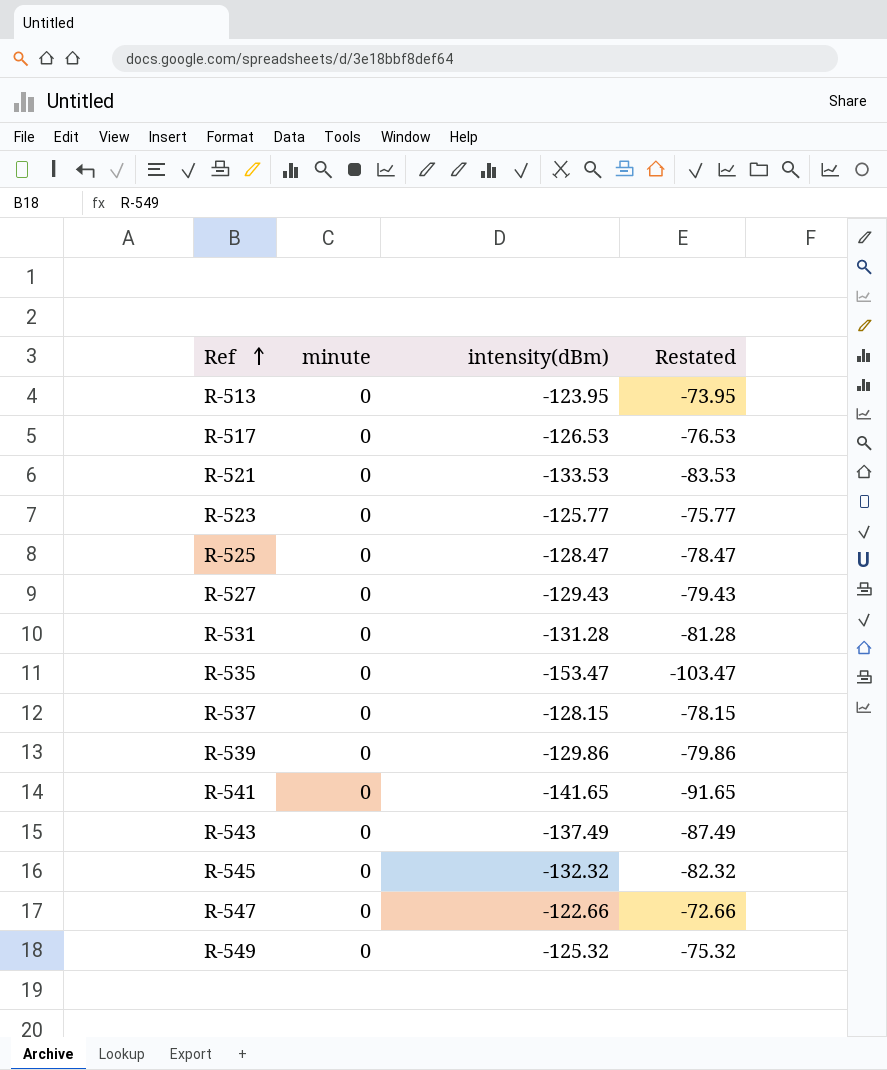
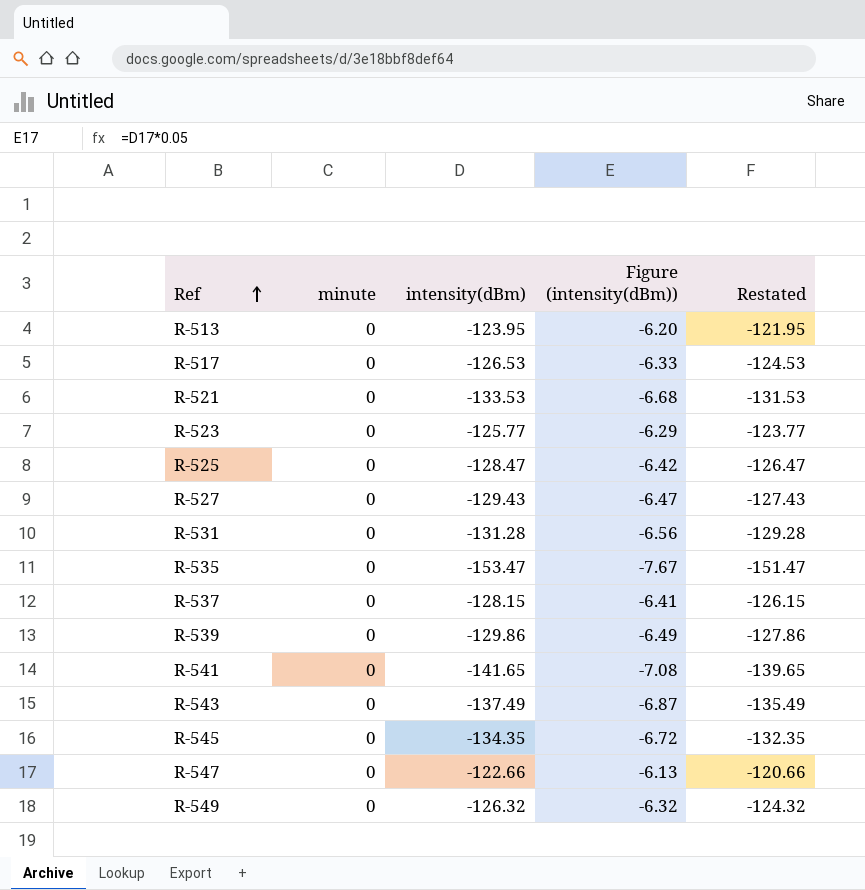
column Figure (intensity(dBm)) | formula: none -> [intensity(dBm)] * 0.05
column Restated | formula: [intensity(dBm)] + 50 -> [intensity(dBm)] + 2
R-545 | intensity(dBm): -132.32 -> -134.35
R-549 | intensity(dBm): -125.32 -> -126.32

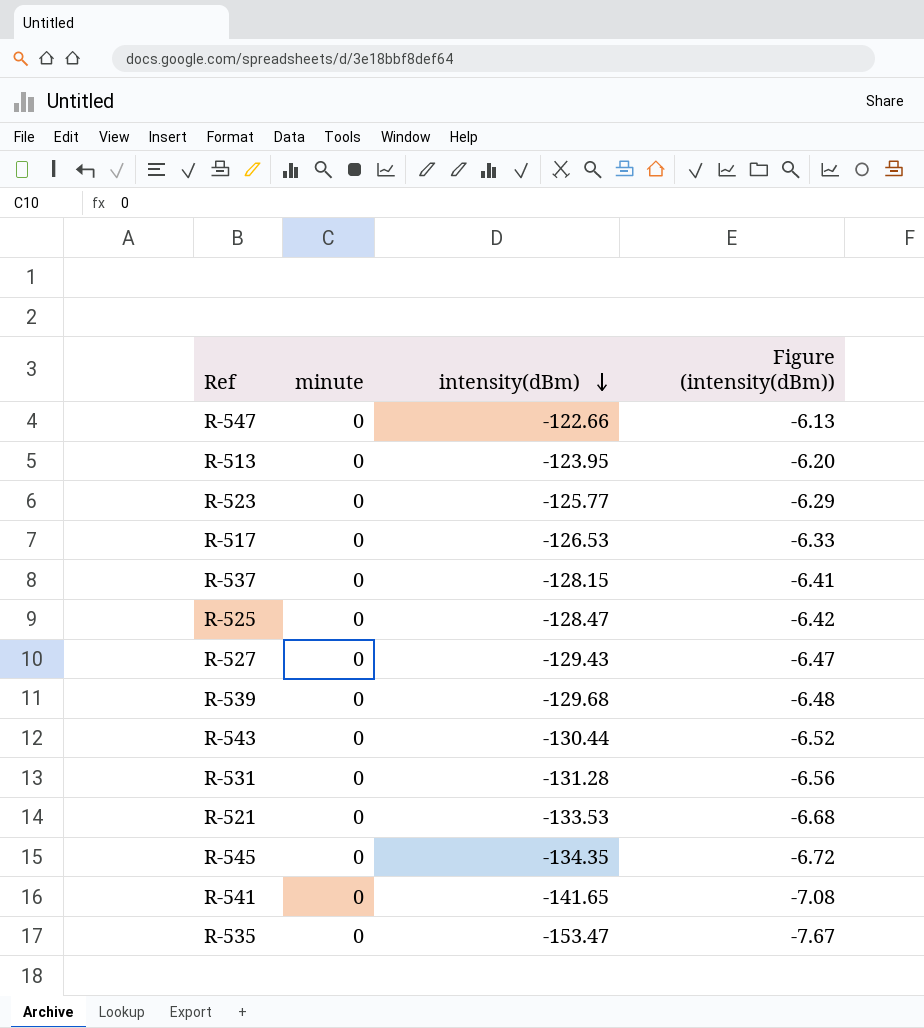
row order: Ref ascending -> intensity(dBm) descending
column Restated | formula: [intensity(dBm)] + 2 -> none
row R-549: 0 | -126.32 | -6.32 | -124.32 -> none
R-539 | intensity(dBm): -129.86 -> -129.68
R-539 | Figure (intensity(dBm)): -6.49 -> -6.48
R-543 | intensity(dBm): -137.49 -> -130.44
R-543 | Figure (intensity(dBm)): -6.87 -> -6.52

